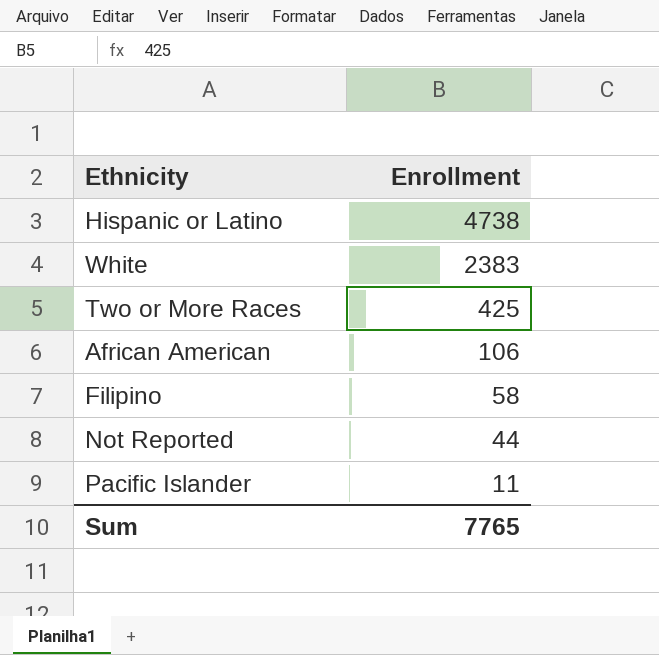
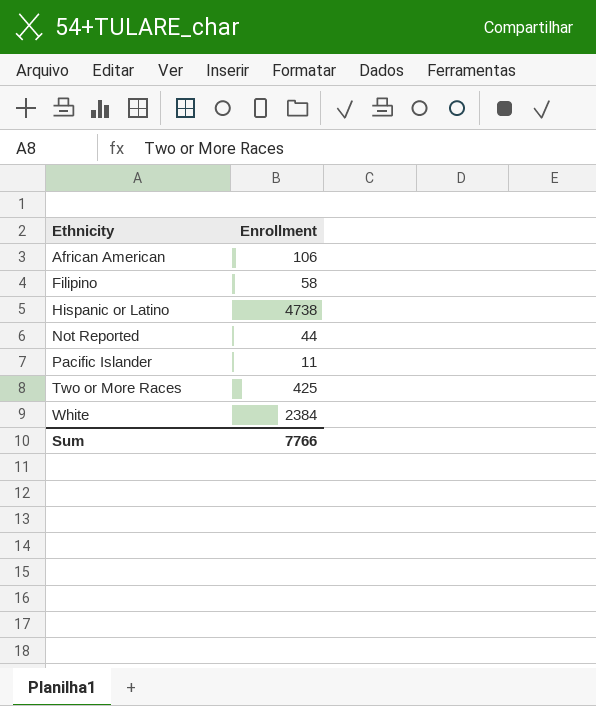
row order: Enrollment descending -> Ethnicity ascending
White | Enrollment: 2383 -> 2384
Sum | Enrollment: 7765 -> 7766

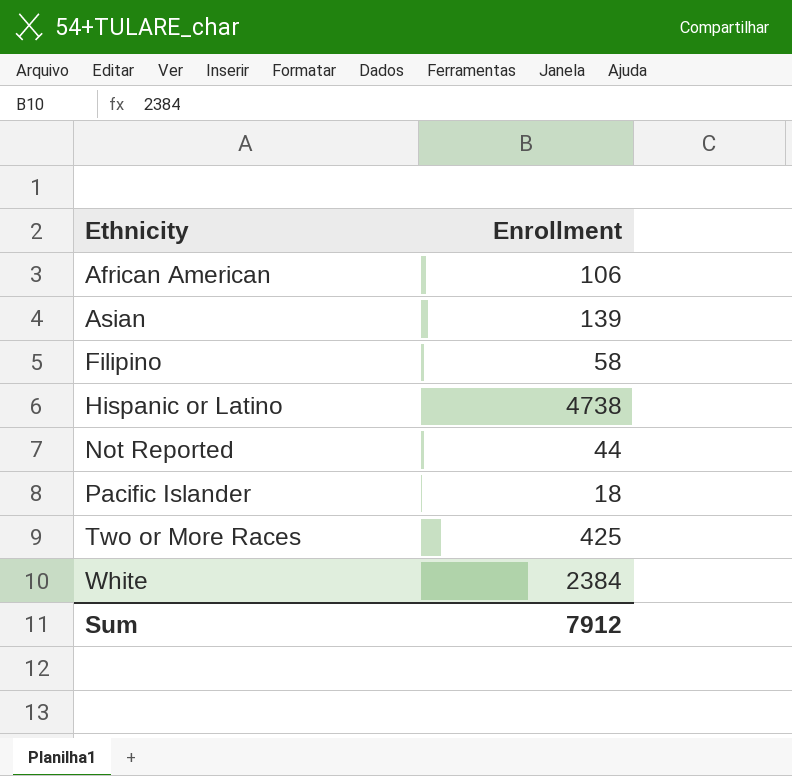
row Asian: none -> 139
Pacific Islander | Enrollment: 11 -> 18
Sum | Enrollment: 7766 -> 7912

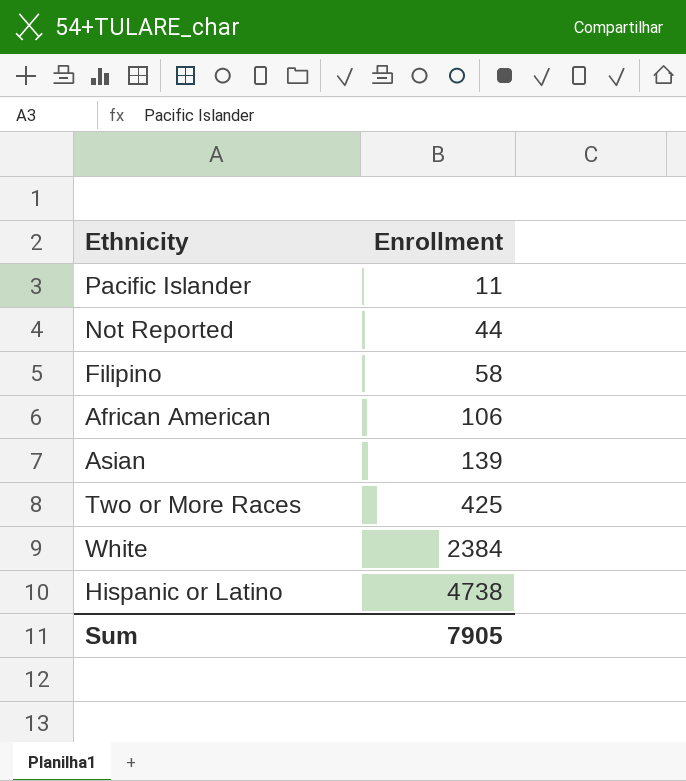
row order: Ethnicity ascending -> Enrollment ascending
Pacific Islander | Enrollment: 18 -> 11
Sum | Enrollment: 7912 -> 7905

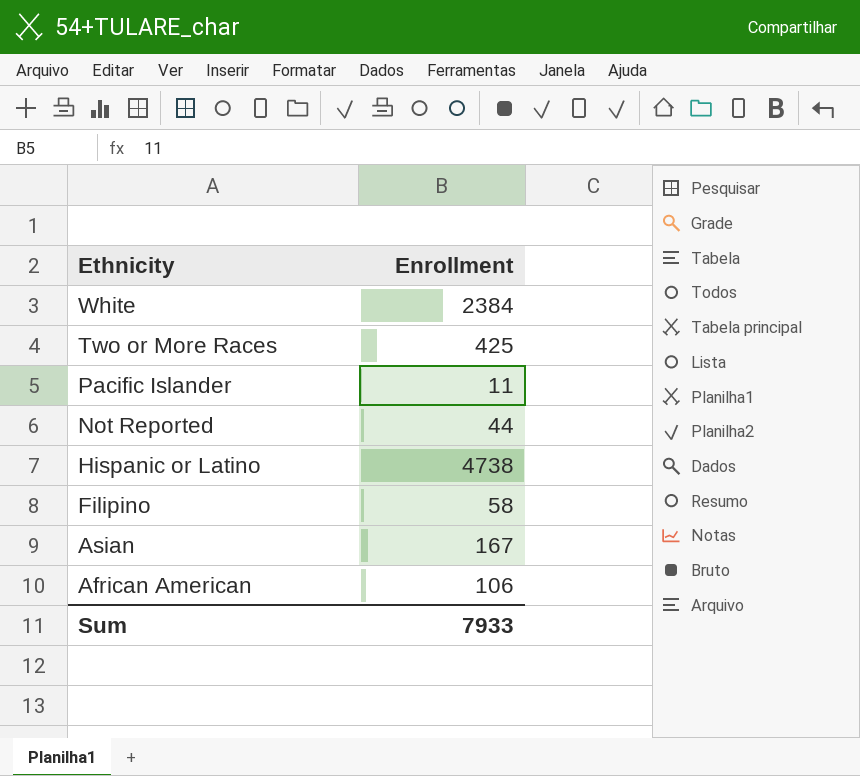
row order: Enrollment ascending -> Ethnicity descending
Asian | Enrollment: 139 -> 167
Sum | Enrollment: 7905 -> 7933

